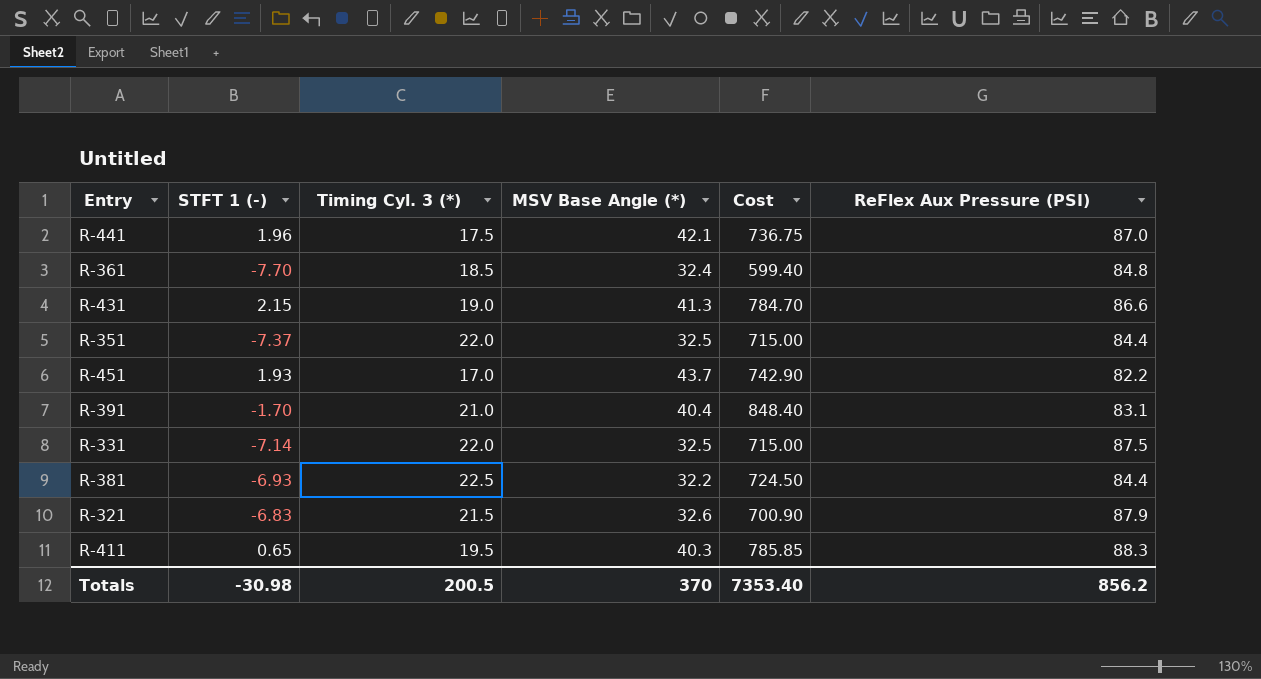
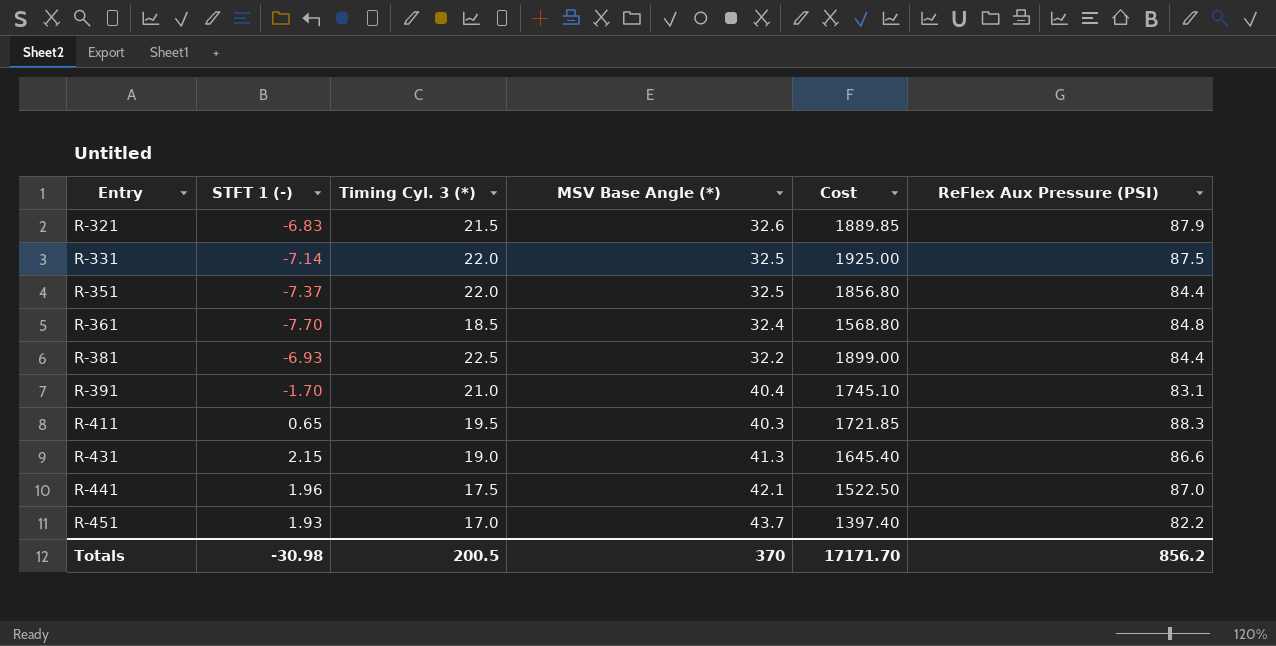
row order: none -> Entry ascending
column Cost | formula: [Timing Cyl. 3 (*)] * [MSV Base Angle (*)] -> [Timing Cyl. 3 (*)] * [ReFlex Aux Pressure (PSI)]
Totals | Cost: 7353.40 -> 17171.70

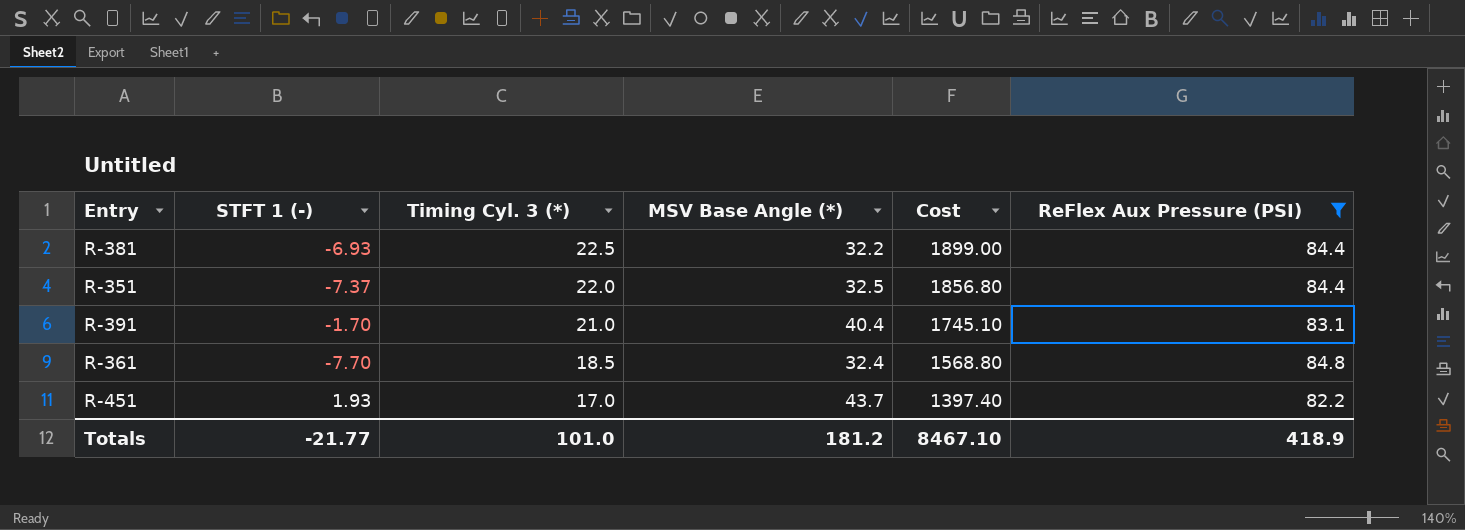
filter: none -> ReFlex Aux Pressure (PSI) <= 84.8
row order: Entry ascending -> Timing Cyl. 3 (*) descending
Totals | STFT 1 (-): -30.98 -> -21.77
Totals | Timing Cyl. 3 (*): 200.5 -> 101.0
Totals | MSV Base Angle (*): 370 -> 181.2
Totals | Cost: 17171.70 -> 8467.10
Totals | ReFlex Aux Pressure (PSI): 856.2 -> 418.9

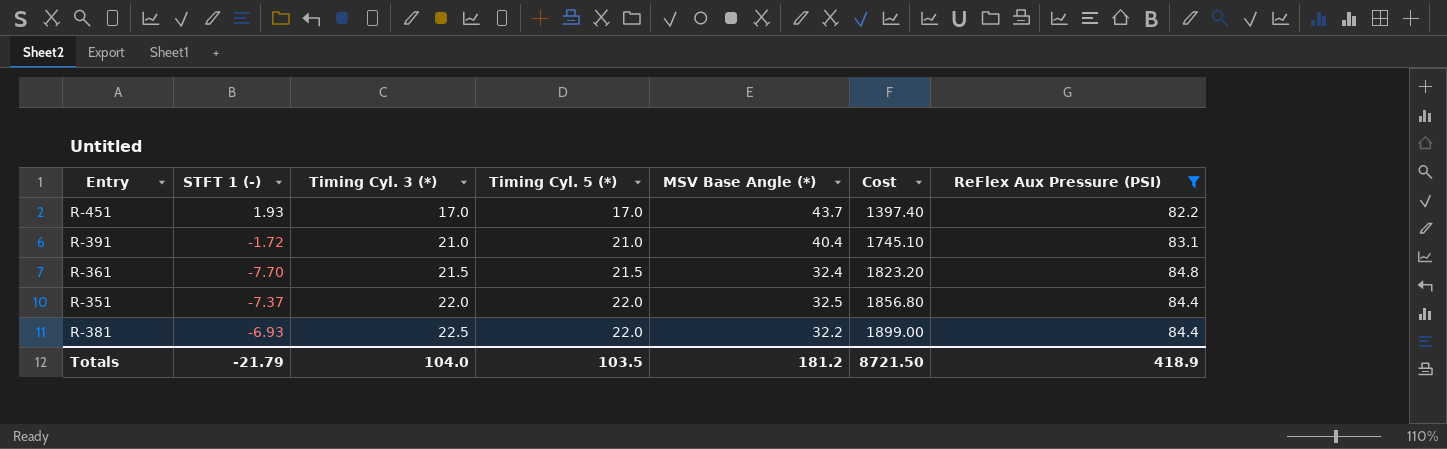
row order: Timing Cyl. 3 (*) descending -> Timing Cyl. 3 (*) ascending
column Timing Cyl. 5 (*) | position: none -> 4
R-391 | STFT 1 (-): -1.70 -> -1.72
R-361 | Timing Cyl. 3 (*): 18.5 -> 21.5
R-361 | Cost: 1568.80 -> 1823.20
Totals | STFT 1 (-): -21.77 -> -21.79
Totals | Timing Cyl. 3 (*): 101.0 -> 104.0
Totals | Cost: 8467.10 -> 8721.50

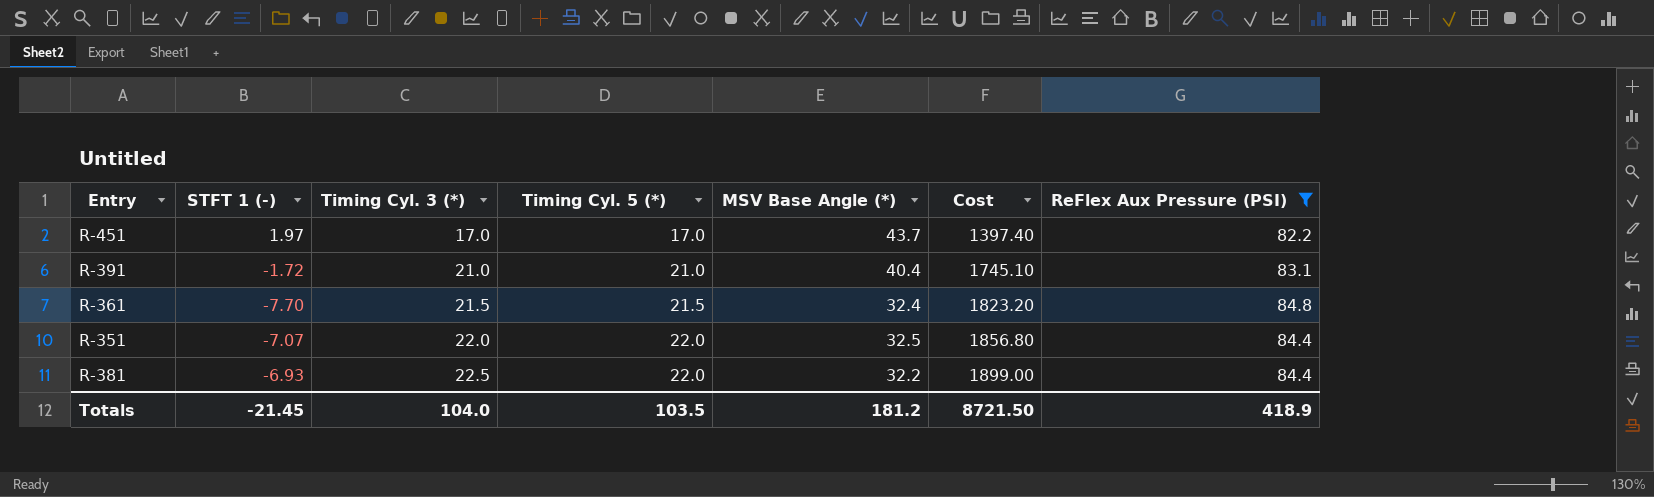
R-451 | STFT 1 (-): 1.93 -> 1.97
R-351 | STFT 1 (-): -7.37 -> -7.07
Totals | STFT 1 (-): -21.79 -> -21.45

